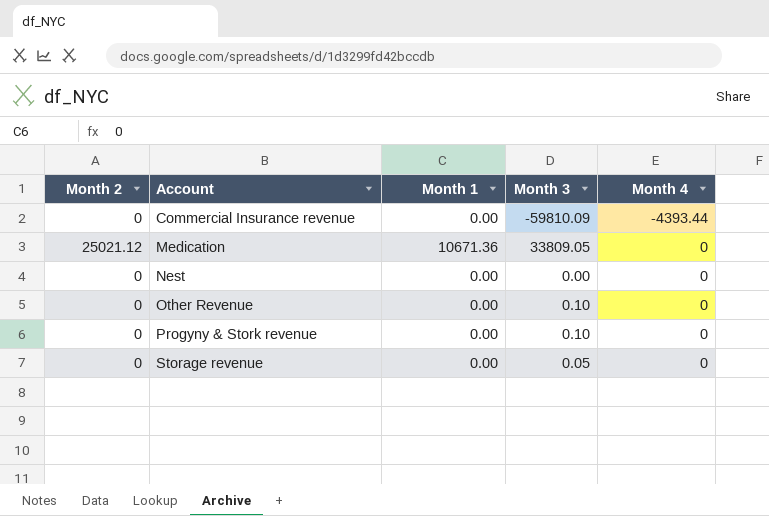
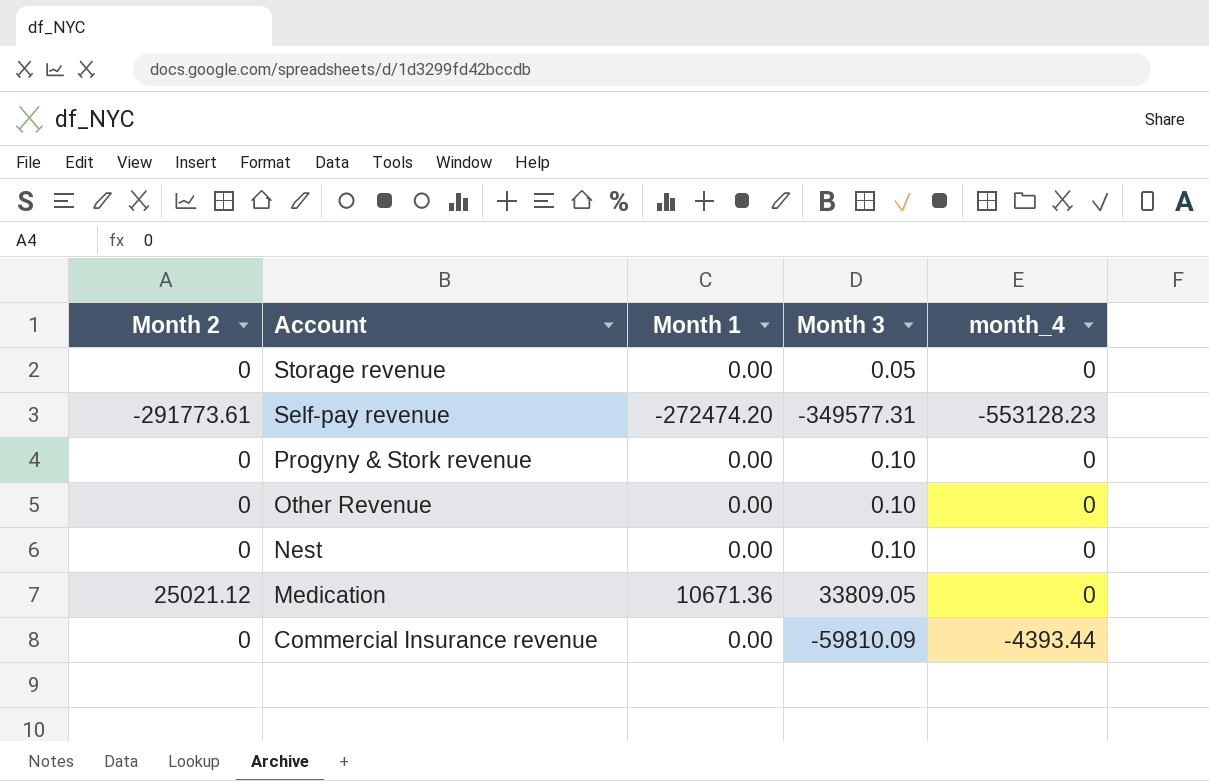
row order: Account ascending -> Account descending
column name: Month 4 -> month_4
row Self-pay revenue: none -> -291773.61 | -272474.20 | -349577.31 | -553128.23
Nest | Month 3: 0.00 -> 0.10

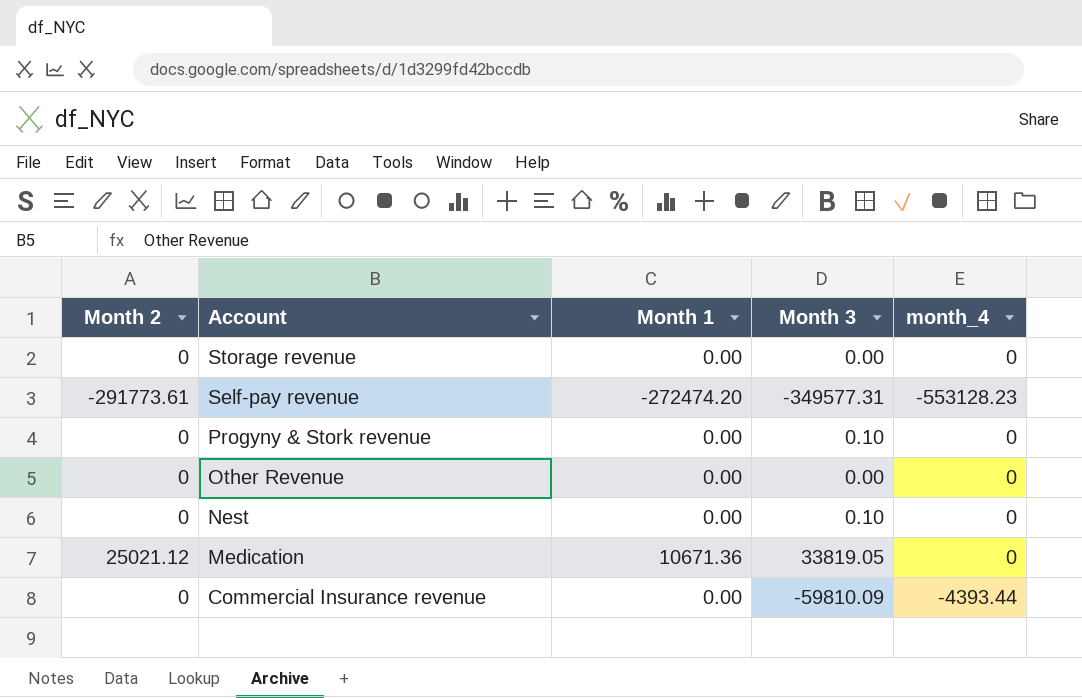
Storage revenue | Month 3: 0.05 -> 0.00
Other Revenue | Month 3: 0.10 -> 0.00
Medication | Month 3: 33809.05 -> 33819.05

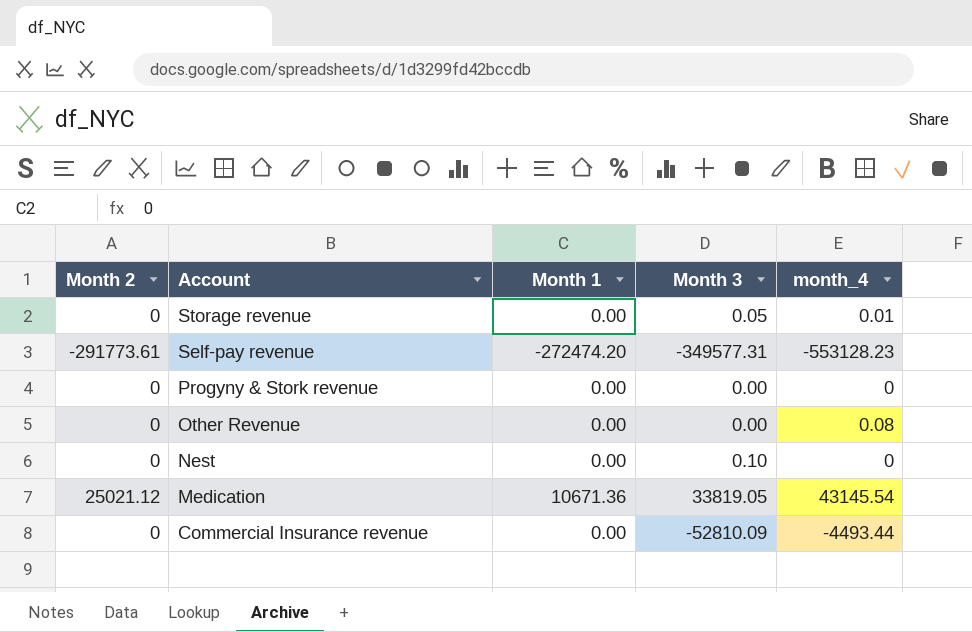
Storage revenue | Month 3: 0.00 -> 0.05
Storage revenue | month_4: 0 -> 0.01
Progyny & Stork revenue | Month 3: 0.10 -> 0.00
Other Revenue | month_4: 0 -> 0.08
Medication | month_4: 0 -> 43145.54
Commercial Insurance revenue | Month 3: -59810.09 -> -52810.09
Commercial Insurance revenue | month_4: -4393.44 -> -4493.44

